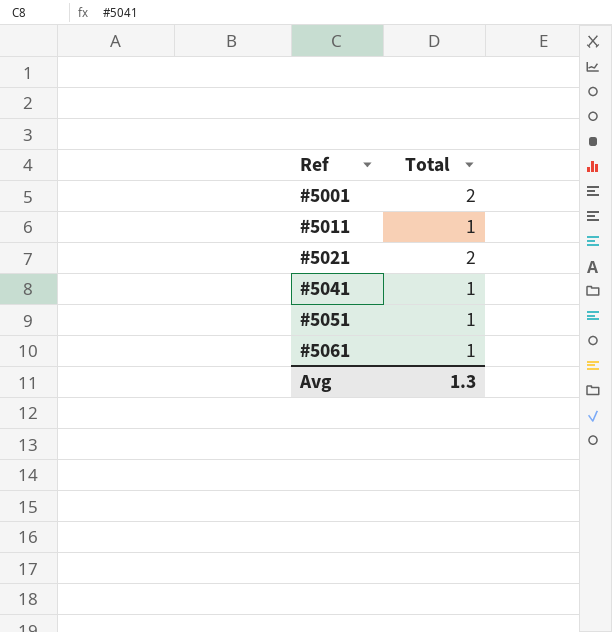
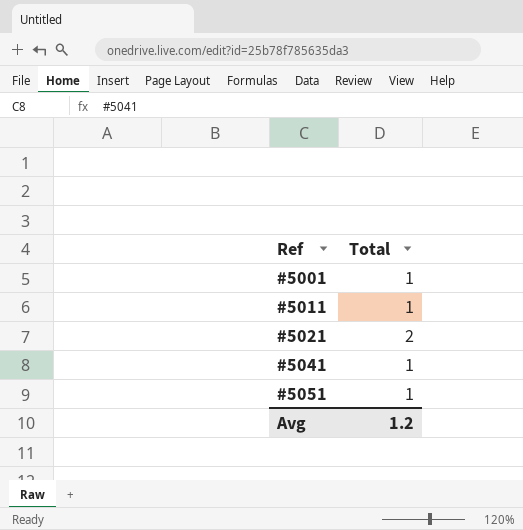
row #5061: 1 -> none
#5001 | Total: 2 -> 1
Avg | Total: 1.3 -> 1.2

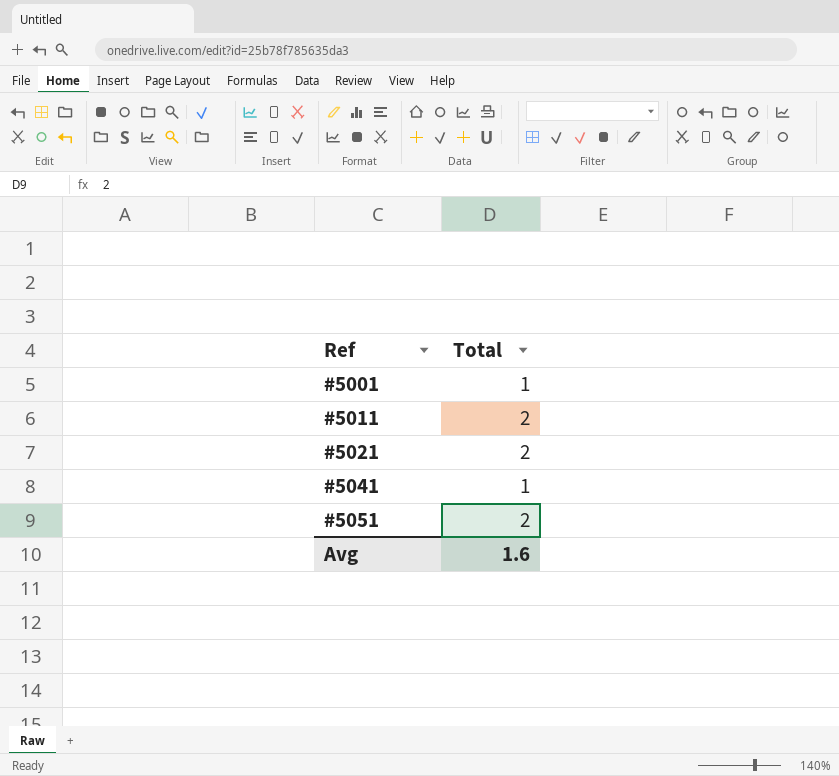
#5011 | Total: 1 -> 2
#5051 | Total: 1 -> 2
Avg | Total: 1.2 -> 1.6

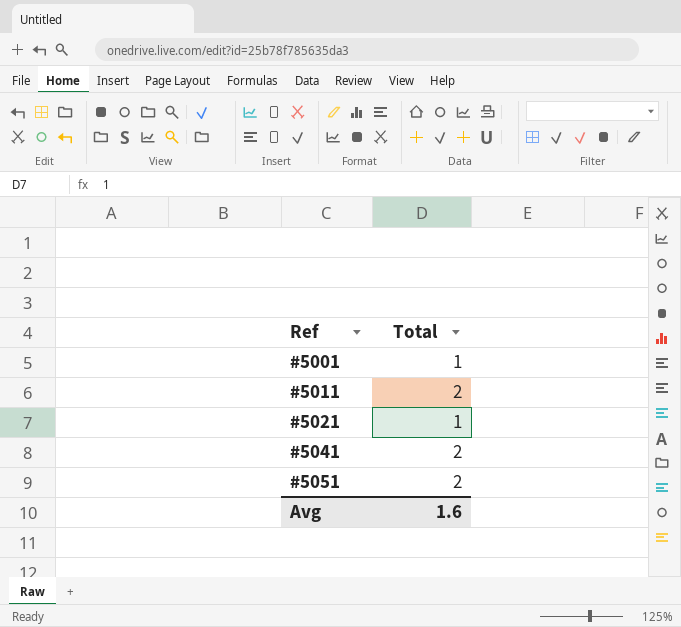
#5021 | Total: 2 -> 1
#5041 | Total: 1 -> 2

